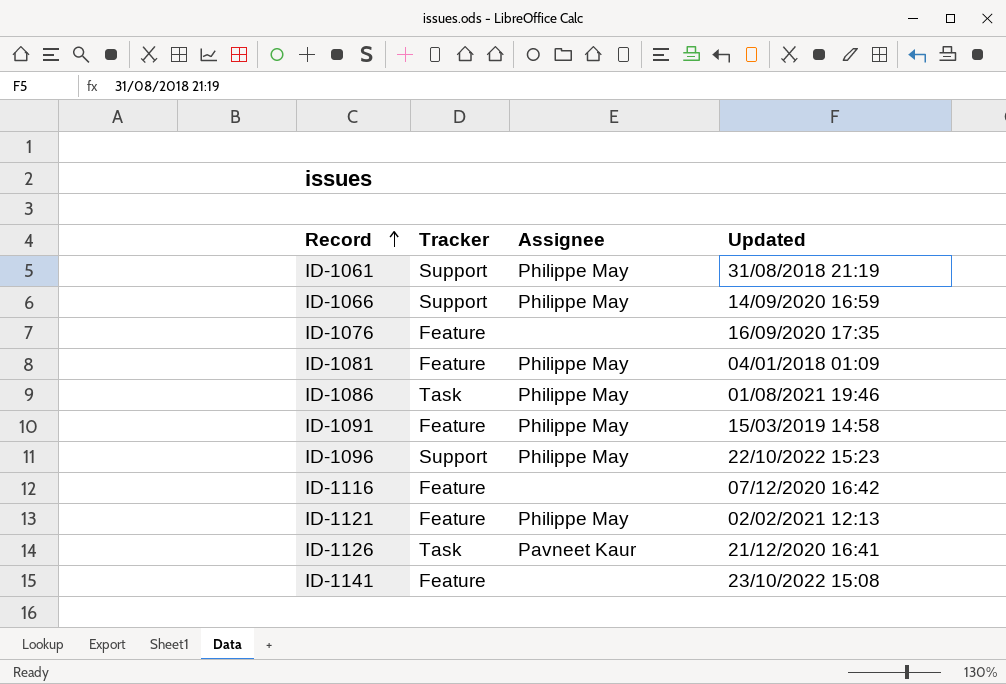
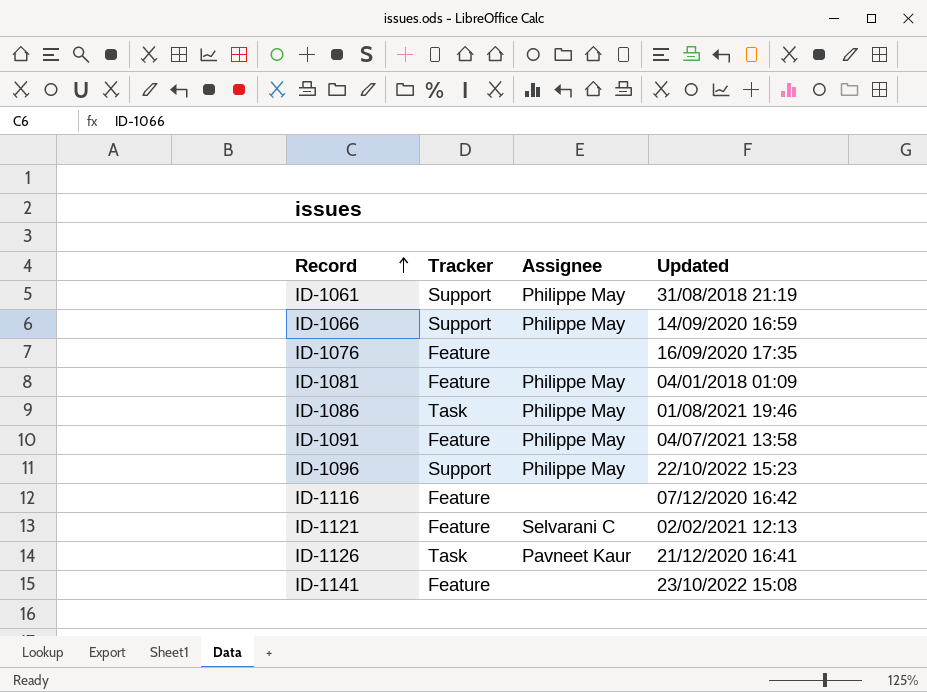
ID-1091 | Updated: 15/03/2019 14:58 -> 04/07/2021 13:58
ID-1121 | Assignee: Philippe May -> Selvarani C

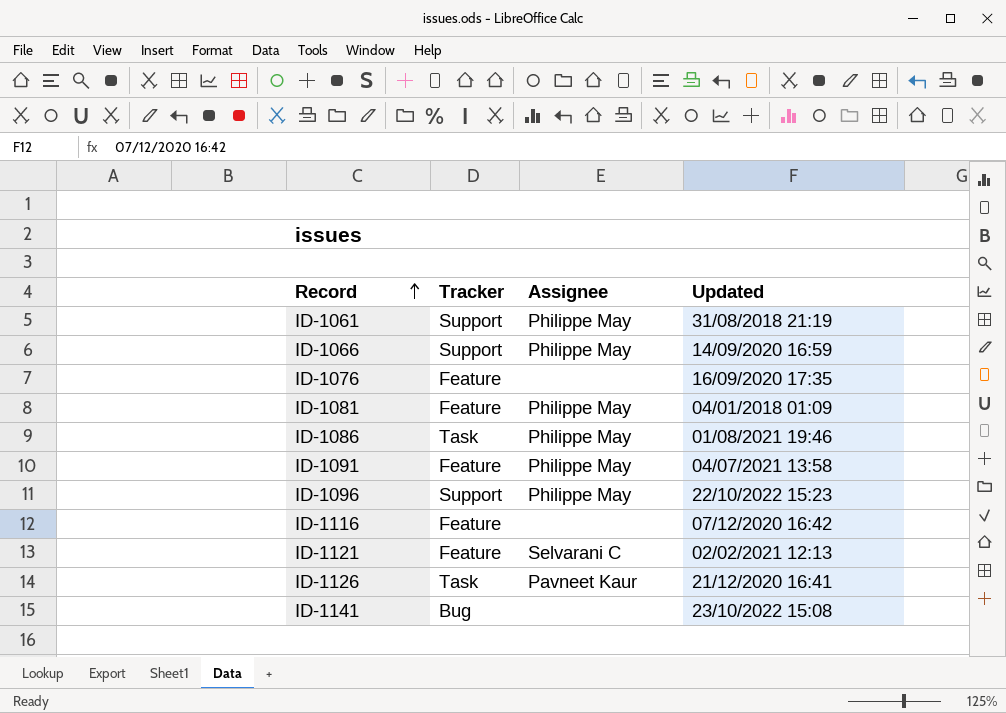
ID-1141 | Tracker: Feature -> Bug

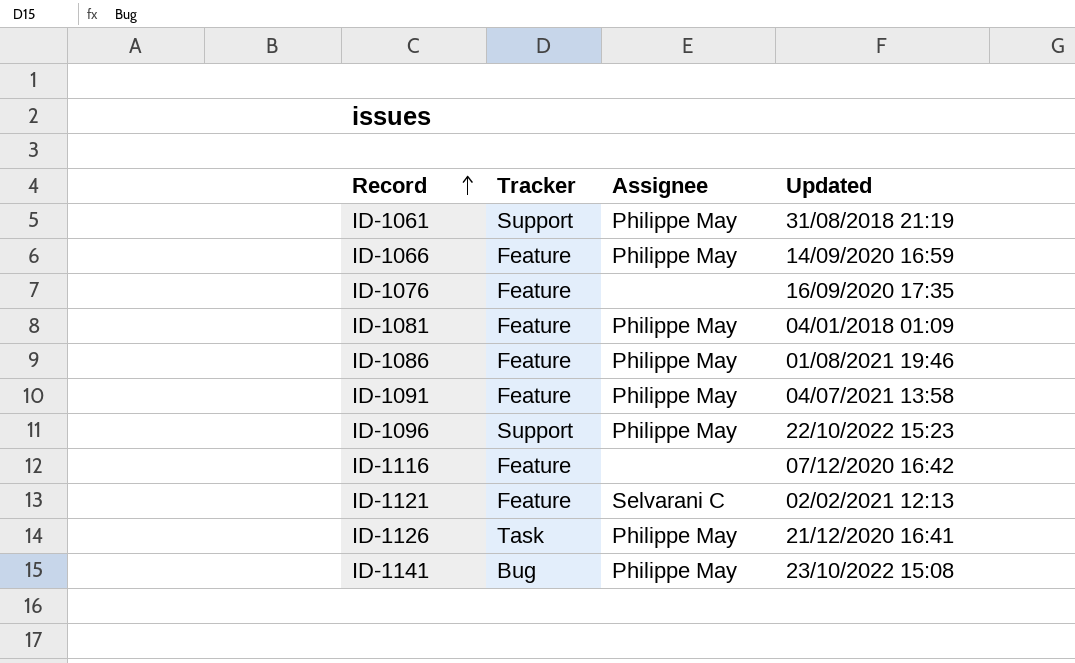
ID-1066 | Tracker: Support -> Feature
ID-1086 | Tracker: Task -> Feature
ID-1126 | Assignee: Pavneet Kaur -> Philippe May
ID-1141 | Assignee: none -> Philippe May

